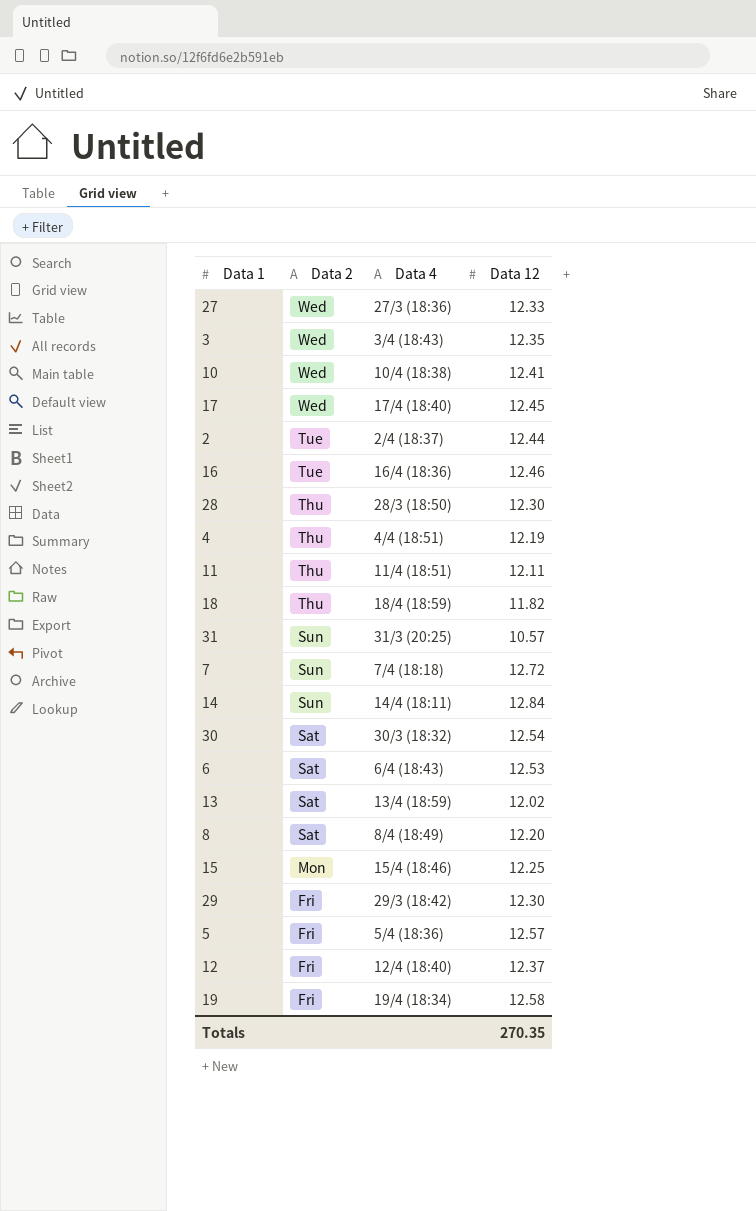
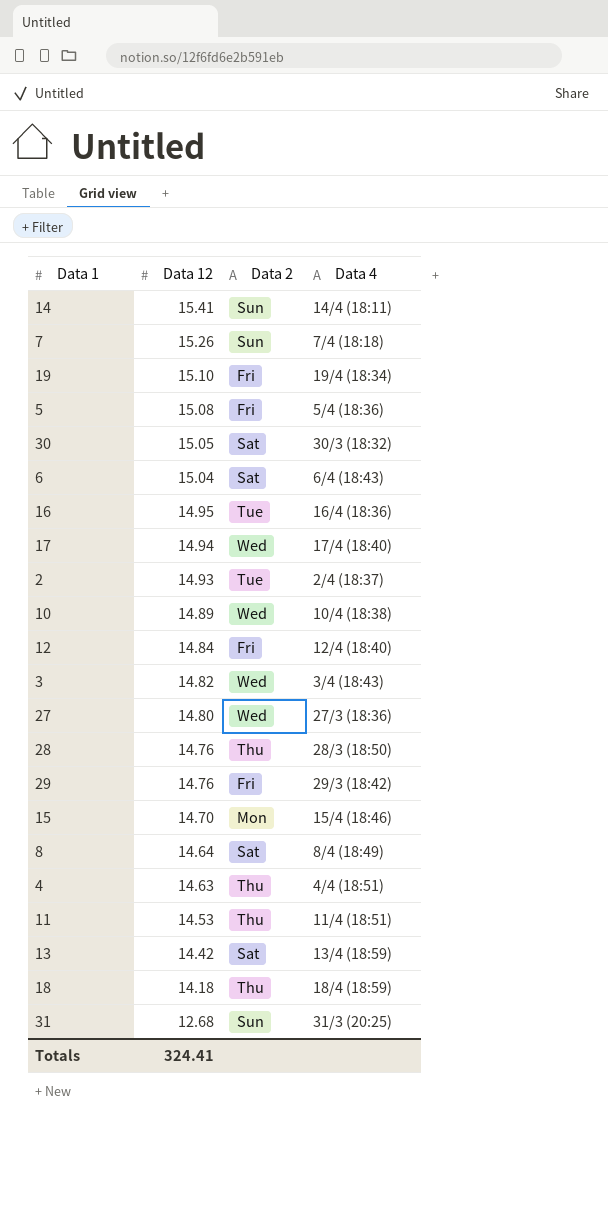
row order: Data 2 descending -> Data 12 descending
column Data 12 | position: 4 -> 2
14 | Data 12: 12.84 -> 15.41
7 | Data 12: 12.72 -> 15.26
19 | Data 12: 12.58 -> 15.10
5 | Data 12: 12.57 -> 15.08
30 | Data 12: 12.54 -> 15.05
6 | Data 12: 12.53 -> 15.04
16 | Data 12: 12.46 -> 14.95
17 | Data 12: 12.45 -> 14.94
2 | Data 12: 12.44 -> 14.93
10 | Data 12: 12.41 -> 14.89
12 | Data 12: 12.37 -> 14.84
3 | Data 12: 12.35 -> 14.82
27 | Data 12: 12.33 -> 14.80
28 | Data 12: 12.30 -> 14.76
29 | Data 12: 12.30 -> 14.76
15 | Data 12: 12.25 -> 14.70
8 | Data 12: 12.20 -> 14.64
4 | Data 12: 12.19 -> 14.63
11 | Data 12: 12.11 -> 14.53
13 | Data 12: 12.02 -> 14.42
18 | Data 12: 11.82 -> 14.18
31 | Data 12: 10.57 -> 12.68
Totals | Data 12: 270.35 -> 324.41

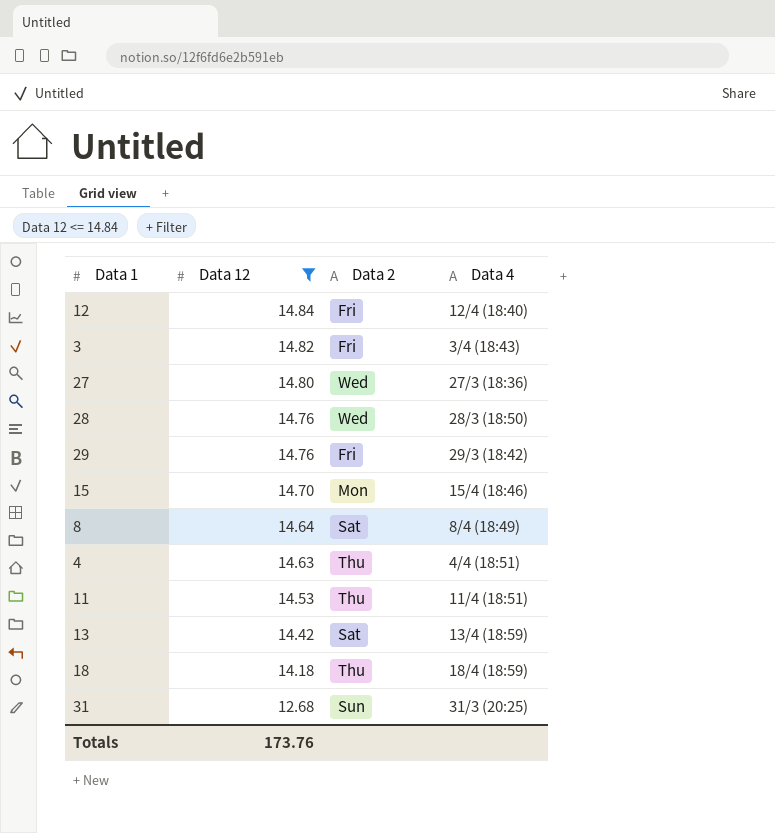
filter: none -> Data 12 <= 14.84
3 | Data 2: Wed -> Fri
28 | Data 2: Thu -> Wed
Totals | Data 12: 324.41 -> 173.76

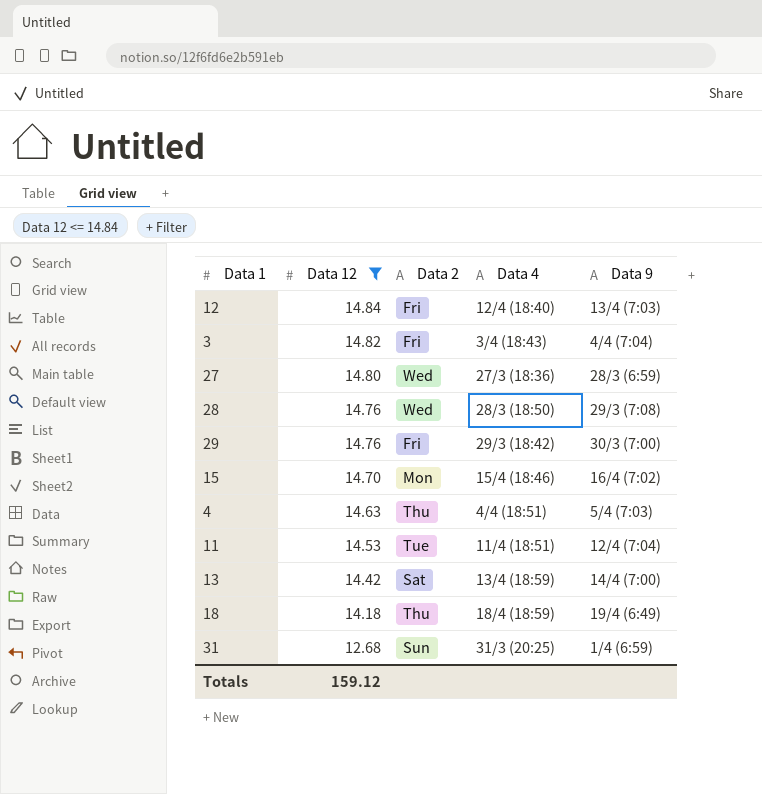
column Data 9 | position: none -> 5
row 8: 14.64 | Sat | 8/4 (18:49) -> none
11 | Data 2: Thu -> Tue
Totals | Data 12: 173.76 -> 159.12

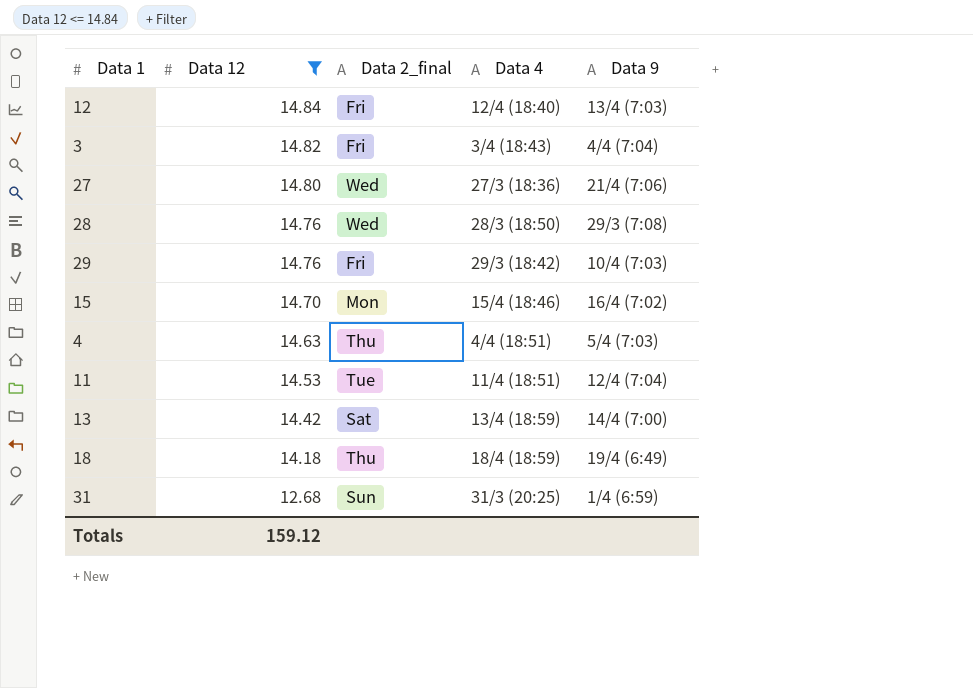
column name: Data 2 -> Data 2_final
27 | Data 9: 28/3 (6:59) -> 21/4 (7:06)
29 | Data 9: 30/3 (7:00) -> 10/4 (7:03)

